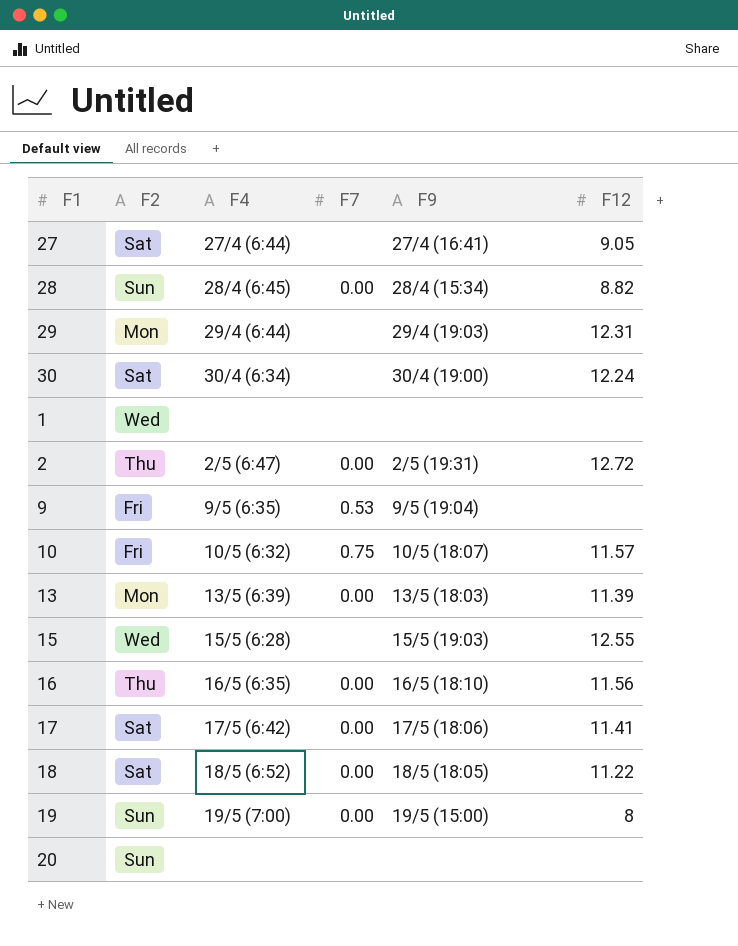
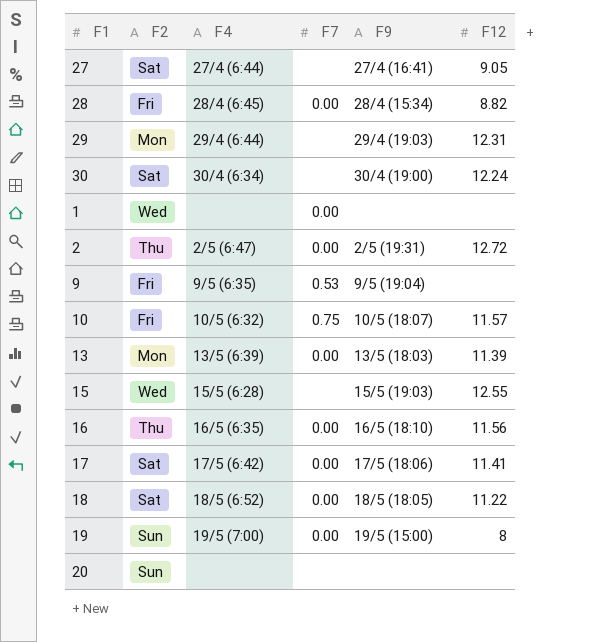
28 | F2: Sun -> Fri
1 | F7: none -> 0.00

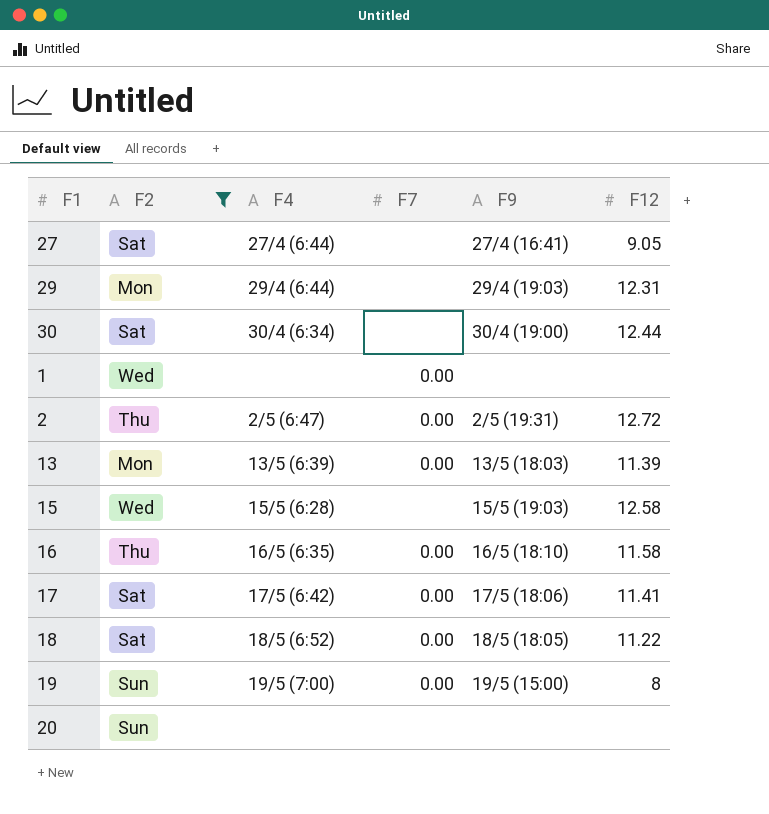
filter: none -> F2 != Fri
30 | F12: 12.24 -> 12.44
15 | F12: 12.55 -> 12.58
16 | F12: 11.56 -> 11.58

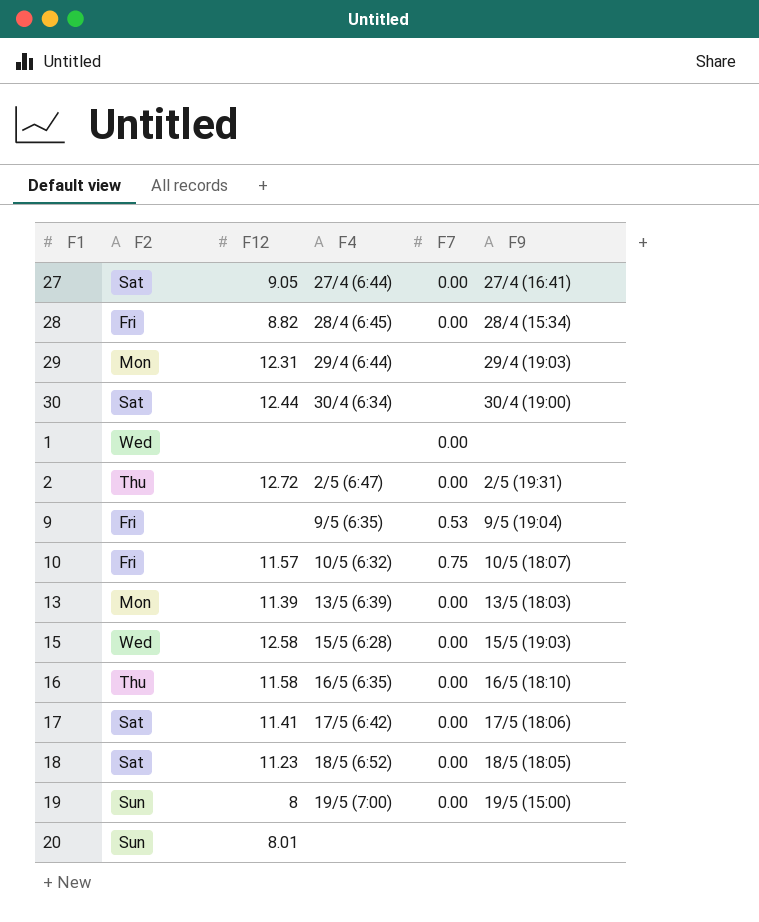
filter: F2 != Fri -> none
column F12 | position: 6 -> 3
27 | F7: none -> 0.00
15 | F7: none -> 0.00
18 | F12: 11.22 -> 11.23
20 | F12: none -> 8.01

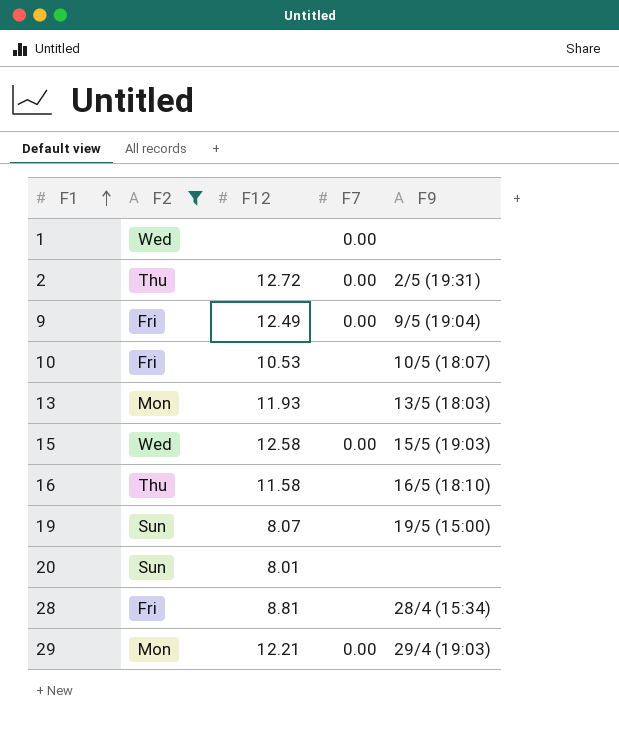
filter: none -> F2 != Sat
row order: none -> F1 ascending
column F4 | position: 4 -> none
9 | F12: none -> 12.49
9 | F7: 0.53 -> 0.00
10 | F12: 11.57 -> 10.53
10 | F7: 0.75 -> none
13 | F12: 11.39 -> 11.93
13 | F7: 0.00 -> none
16 | F7: 0.00 -> none
19 | F12: 8 -> 8.07
19 | F7: 0.00 -> none
28 | F12: 8.82 -> 8.81
28 | F7: 0.00 -> none
29 | F12: 12.31 -> 12.21
29 | F7: none -> 0.00

